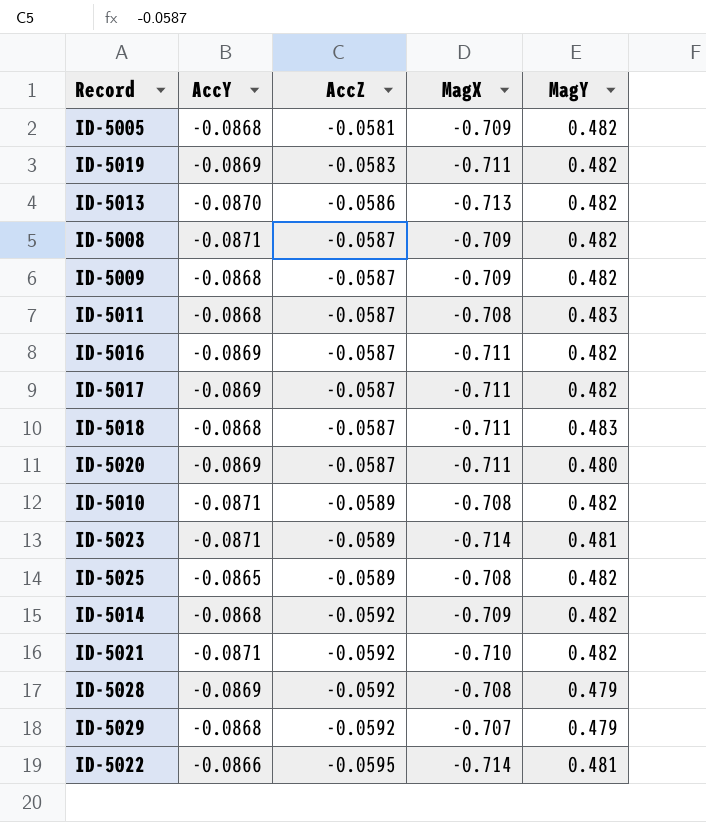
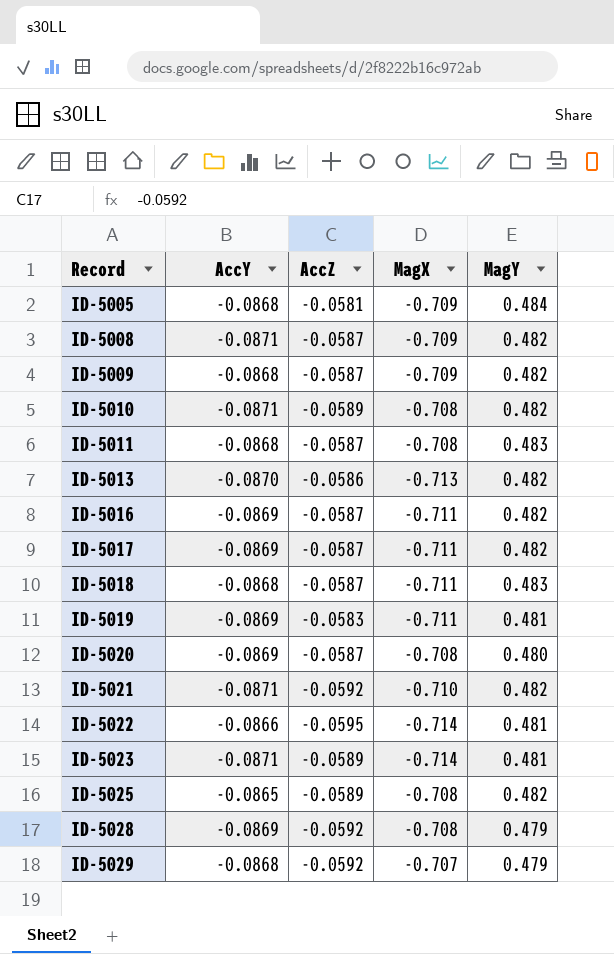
row order: AccZ descending -> Record ascending
row ID-5014: -0.0868 | -0.0592 | -0.709 | 0.482 -> none
ID-5005 | MagY: 0.482 -> 0.484
ID-5019 | MagY: 0.482 -> 0.481
ID-5020 | MagX: -0.711 -> -0.708

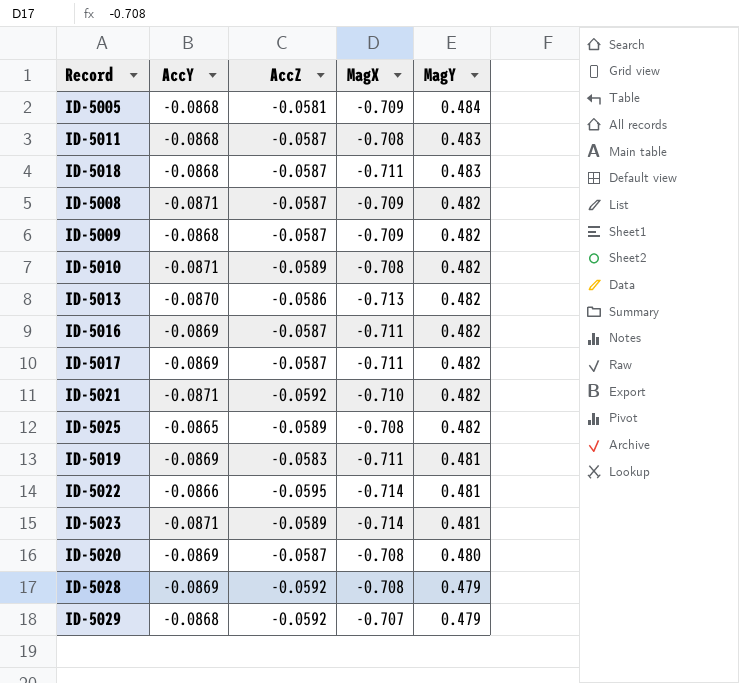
row order: Record ascending -> MagY descending

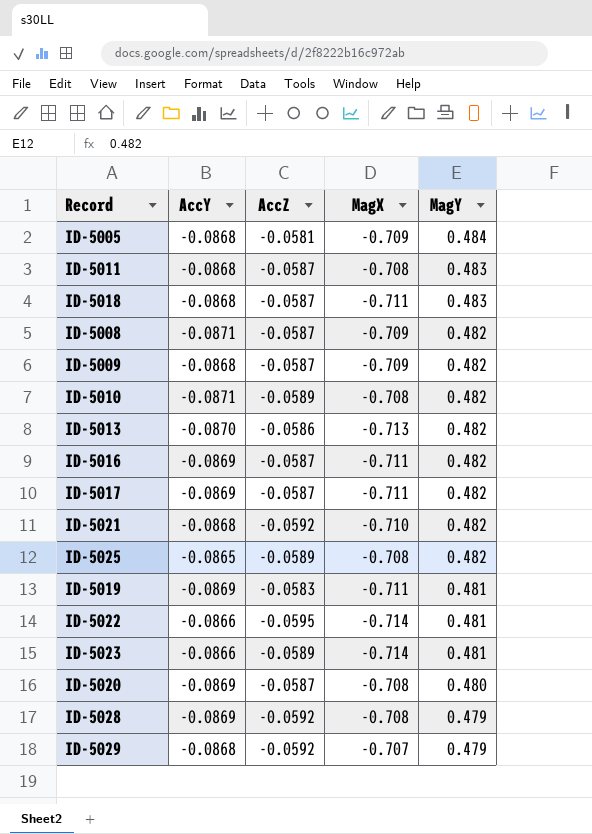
ID-5021 | AccY: -0.0871 -> -0.0868
ID-5023 | AccY: -0.0871 -> -0.0866

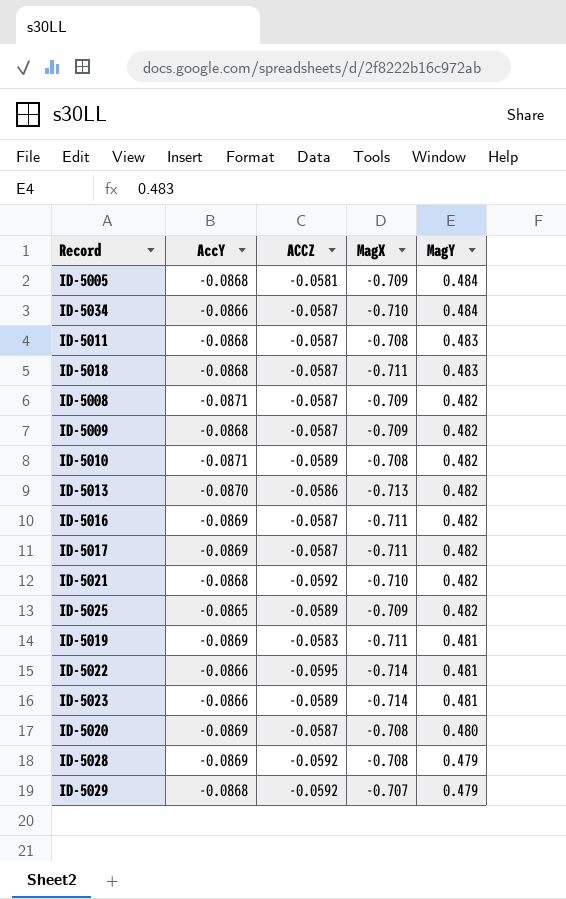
column name: AccZ -> ACCZ
row ID-5034: none -> -0.0866 | -0.0587 | -0.710 | 0.484
ID-5025 | MagX: -0.708 -> -0.709

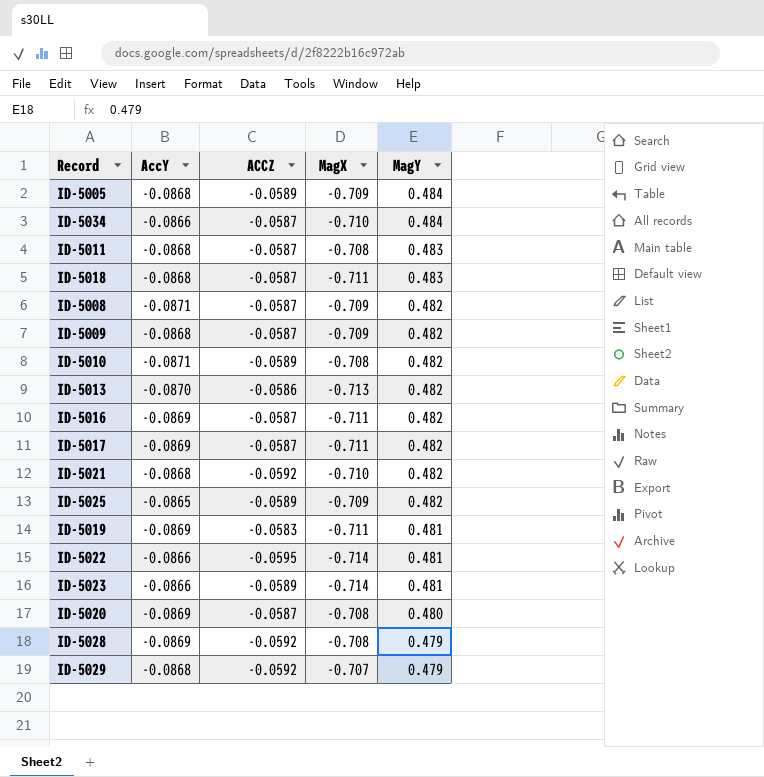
ID-5005 | ACCZ: -0.0581 -> -0.0589

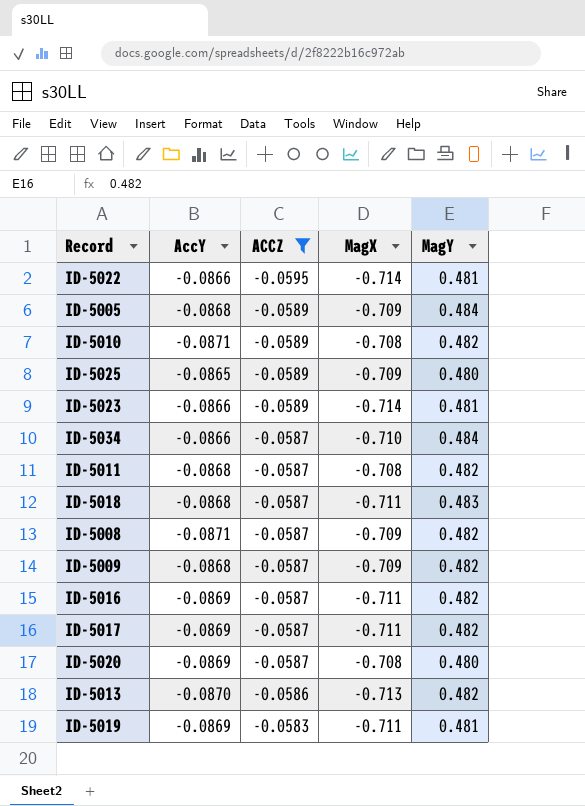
filter: none -> ACCZ != -0.0592
row order: MagY descending -> ACCZ ascending
ID-5025 | MagY: 0.482 -> 0.480
ID-5011 | MagY: 0.483 -> 0.482

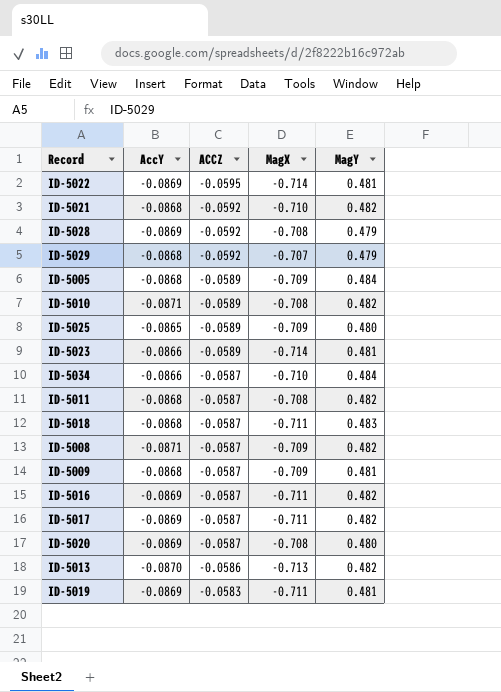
filter: ACCZ != -0.0592 -> none
ID-5022 | AccY: -0.0866 -> -0.0869
ID-5009 | MagY: 0.482 -> 0.481

